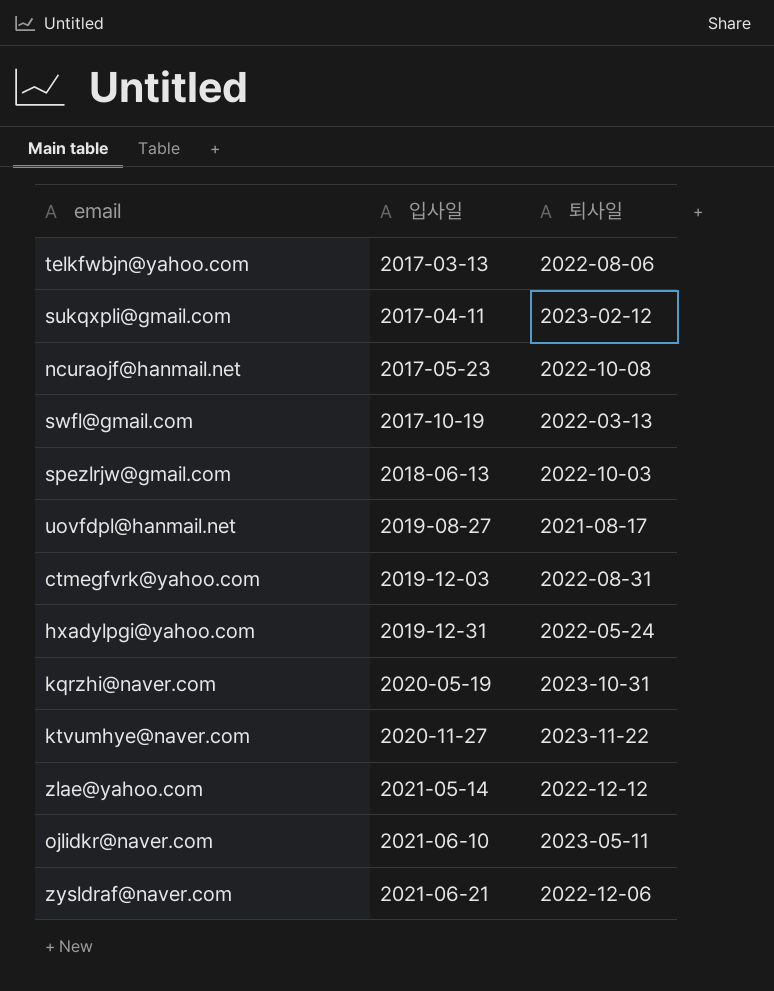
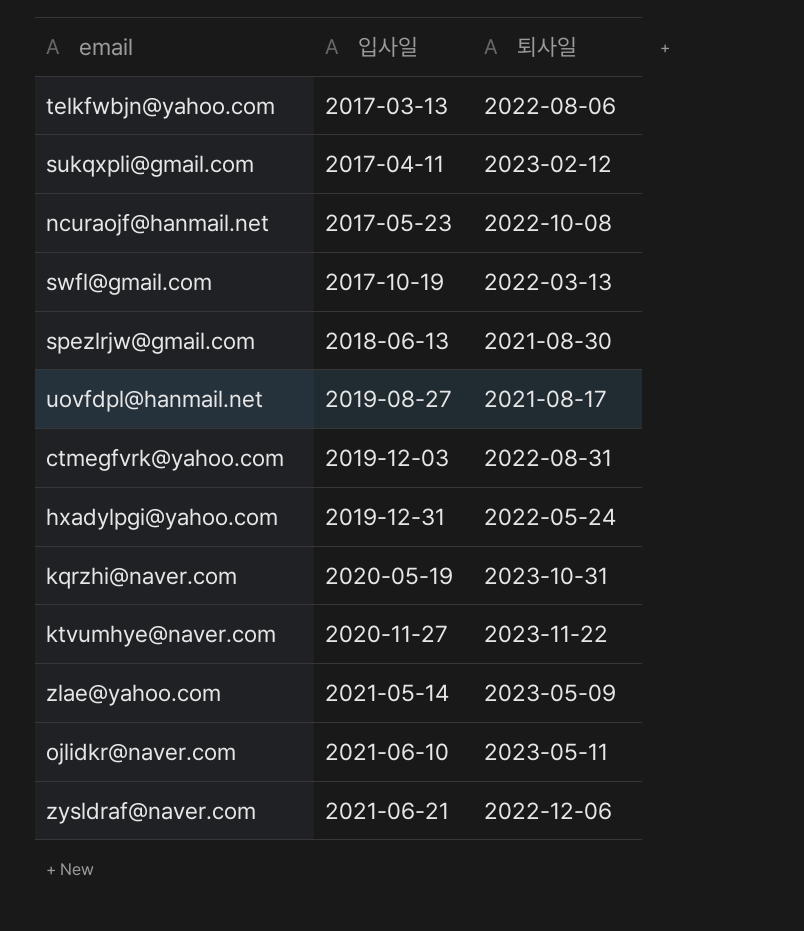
spezlrjw@gmail.com | 퇴사일: 2022-10-03 -> 2021-08-30
zlae@yahoo.com | 퇴사일: 2022-12-12 -> 2023-05-09

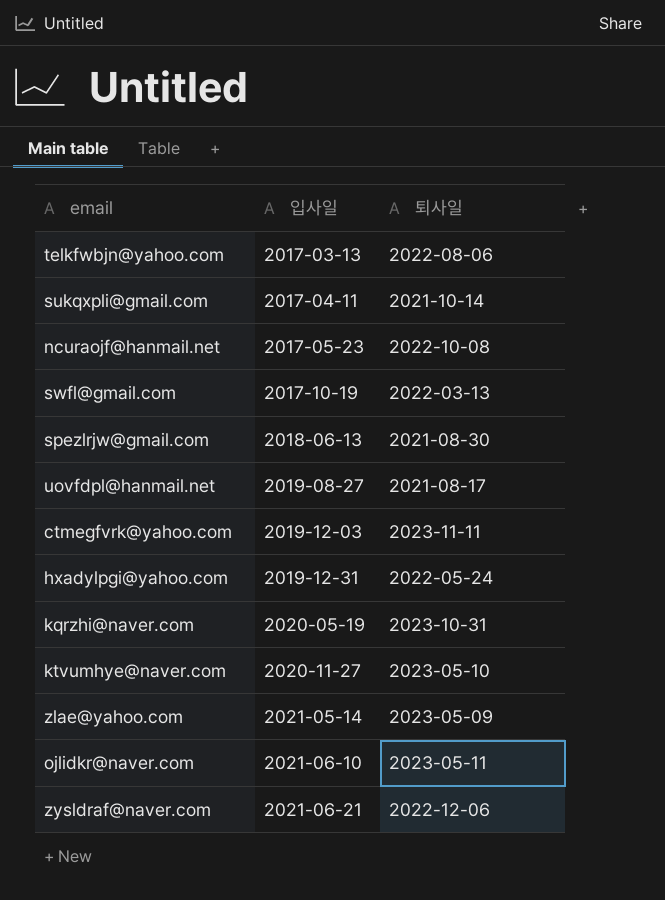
sukqxpli@gmail.com | 퇴사일: 2023-02-12 -> 2021-10-14
ctmegfvrk@yahoo.com | 퇴사일: 2022-08-31 -> 2023-11-11
ktvumhye@naver.com | 퇴사일: 2023-11-22 -> 2023-05-10

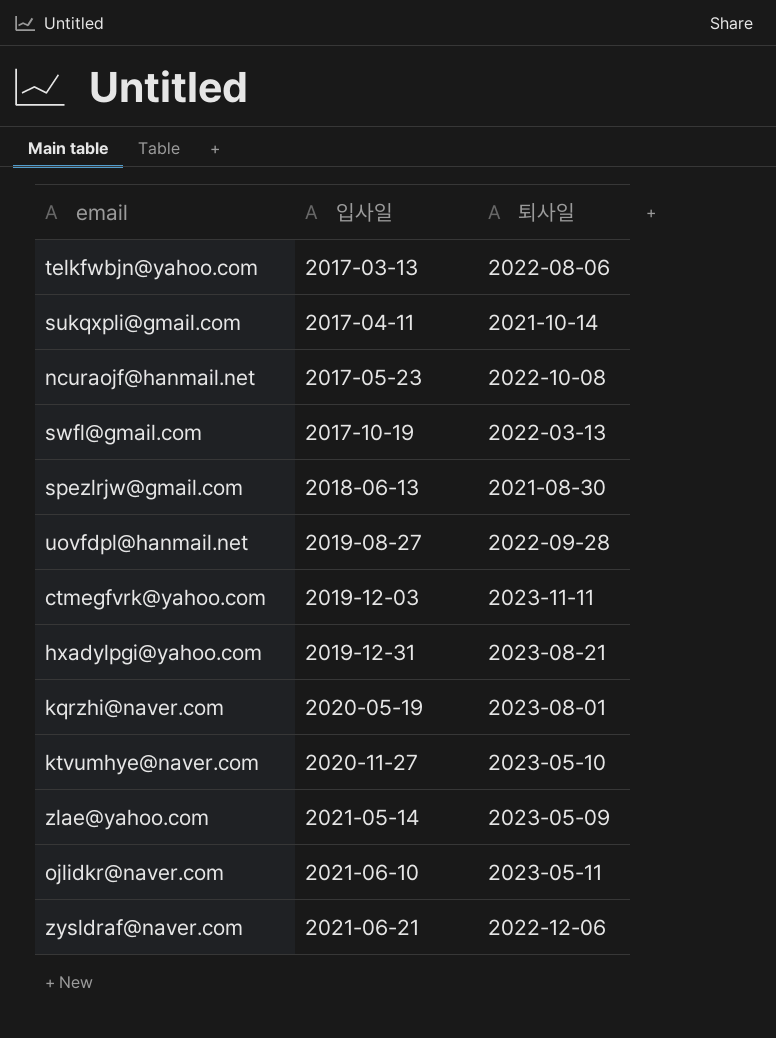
uovfdpl@hanmail.net | 퇴사일: 2021-08-17 -> 2022-09-28
hxadylpgi@yahoo.com | 퇴사일: 2022-05-24 -> 2023-08-21
kqrzhi@naver.com | 퇴사일: 2023-10-31 -> 2023-08-01

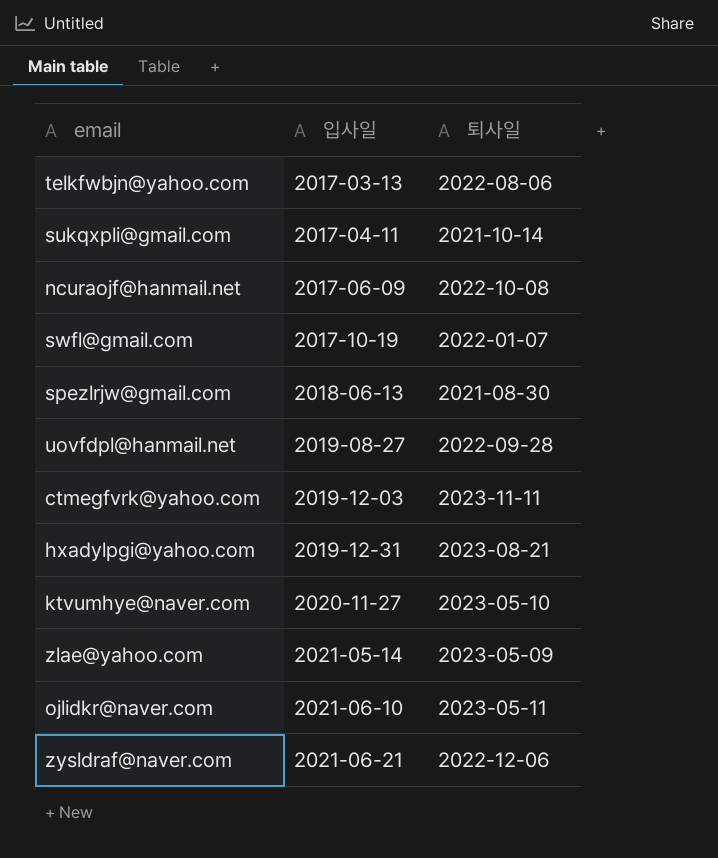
row kqrzhi@naver.com: 2020-05-19 | 2023-08-01 -> none
ncuraojf@hanmail.net | 입사일: 2017-05-23 -> 2017-06-09
swfl@gmail.com | 퇴사일: 2022-03-13 -> 2022-01-07

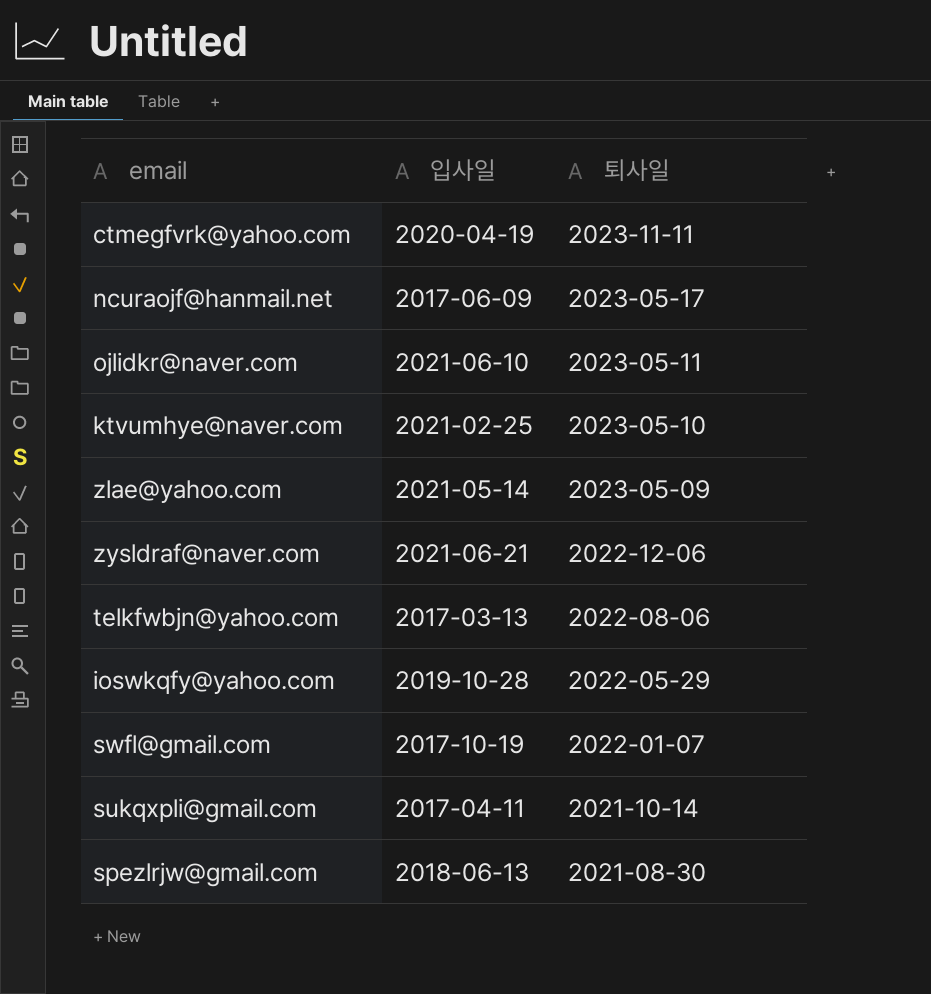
row order: 입사일 ascending -> 퇴사일 descending
row uovfdpl@hanmail.net: 2019-08-27 | 2022-09-28 -> none
row hxadylpgi@yahoo.com: 2019-12-31 | 2023-08-21 -> none
ctmegfvrk@yahoo.com | 입사일: 2019-12-03 -> 2020-04-19
ncuraojf@hanmail.net | 퇴사일: 2022-10-08 -> 2023-05-17
ktvumhye@naver.com | 입사일: 2020-11-27 -> 2021-02-25
row ioswkqfy@yahoo.com: none -> 2019-10-28 | 2022-05-29

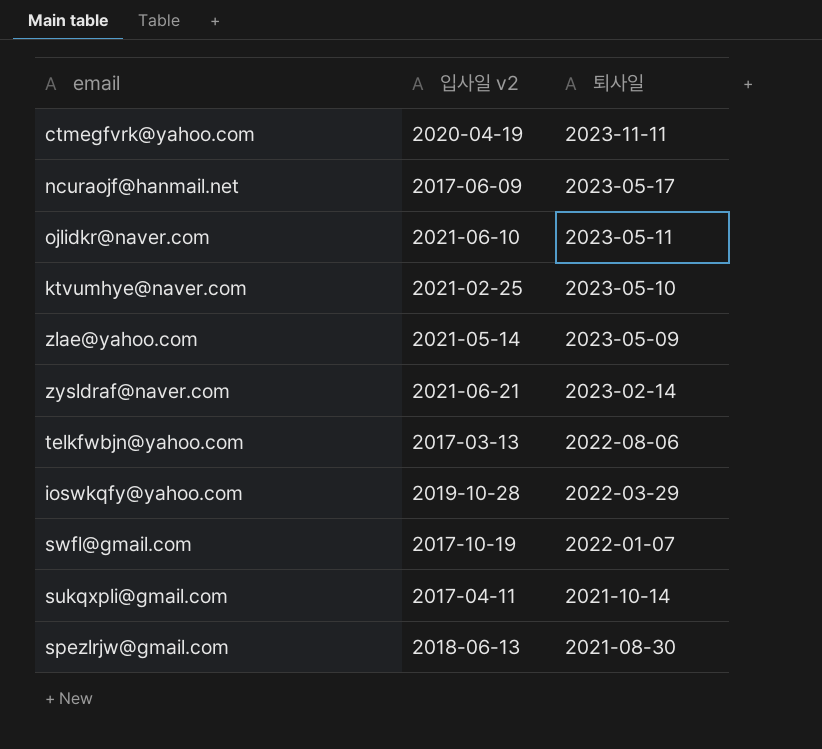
column name: 입사일 -> 입사일 v2
zysldraf@naver.com | 퇴사일: 2022-12-06 -> 2023-02-14
ioswkqfy@yahoo.com | 퇴사일: 2022-05-29 -> 2022-03-29

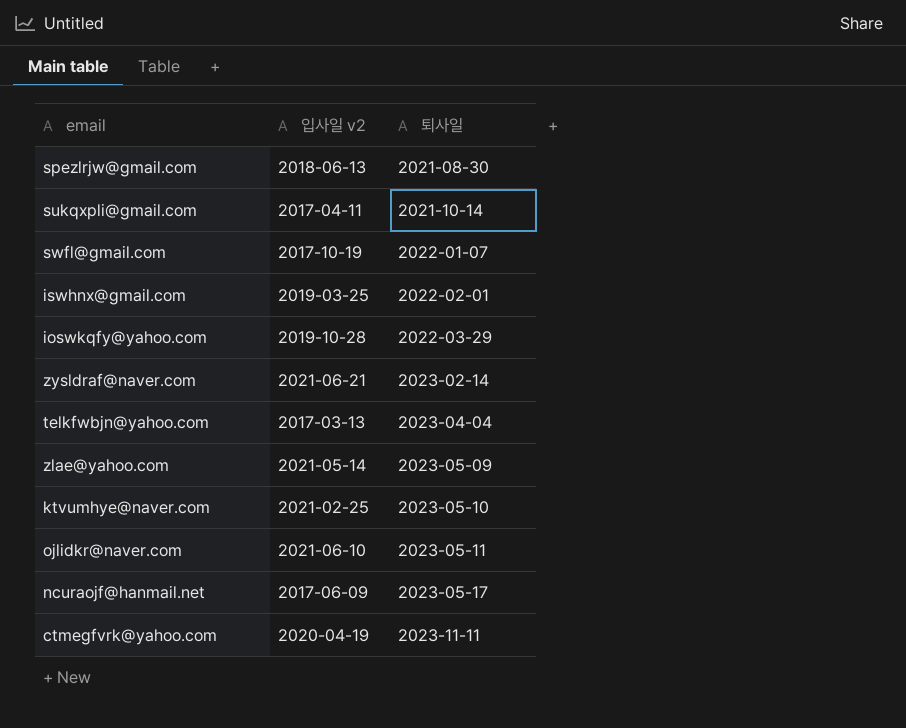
row order: 퇴사일 descending -> 퇴사일 ascending
row iswhnx@gmail.com: none -> 2019-03-25 | 2022-02-01
telkfwbjn@yahoo.com | 퇴사일: 2022-08-06 -> 2023-04-04

